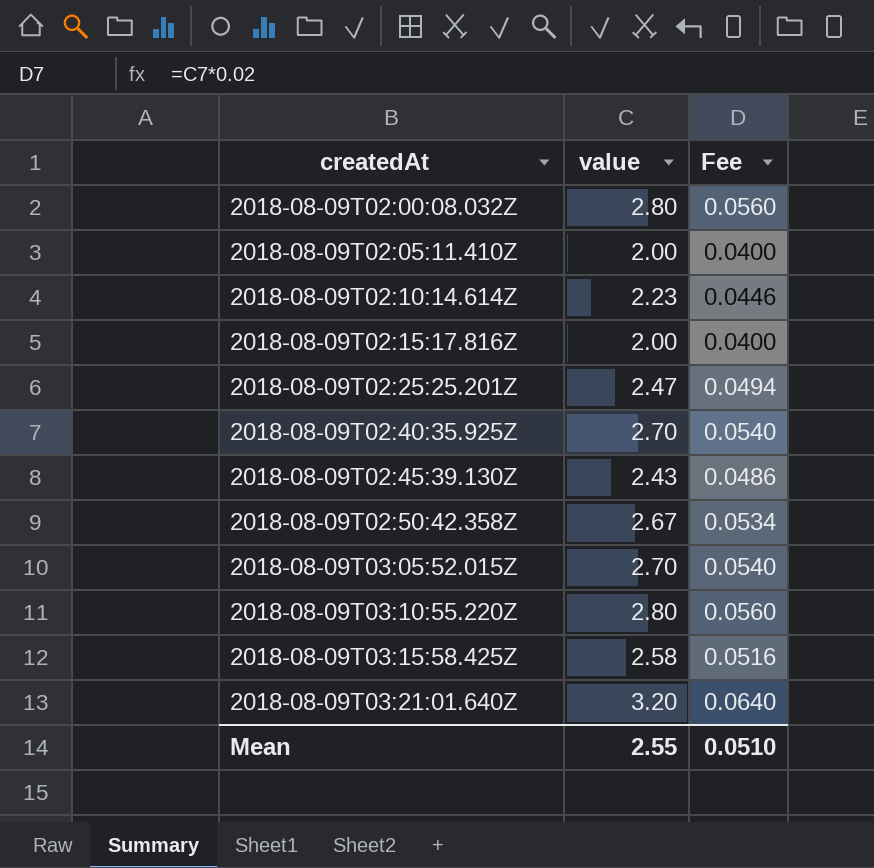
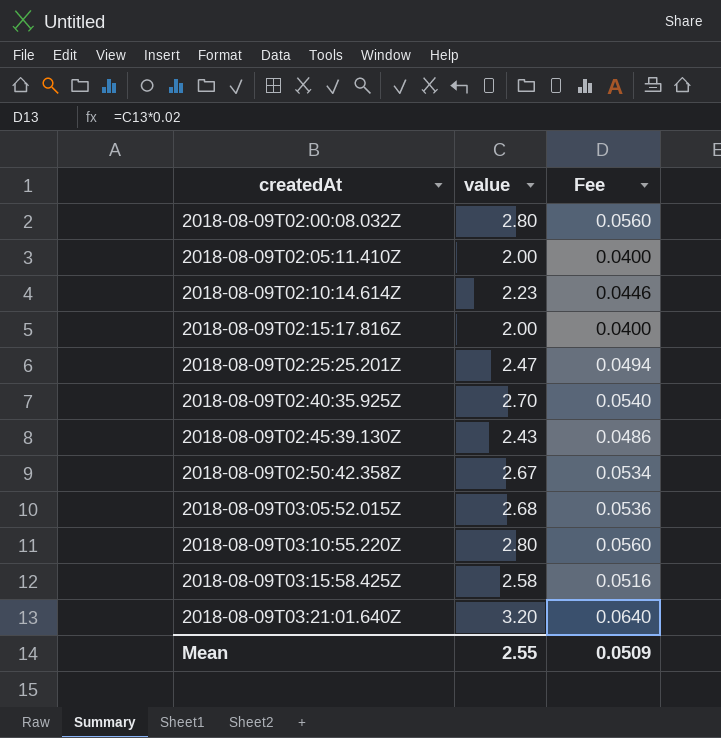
2018-08-09T03:05:52.015Z | value: 2.70 -> 2.68
2018-08-09T03:05:52.015Z | Fee: 0.0540 -> 0.0536
Mean | Fee: 0.0510 -> 0.0509

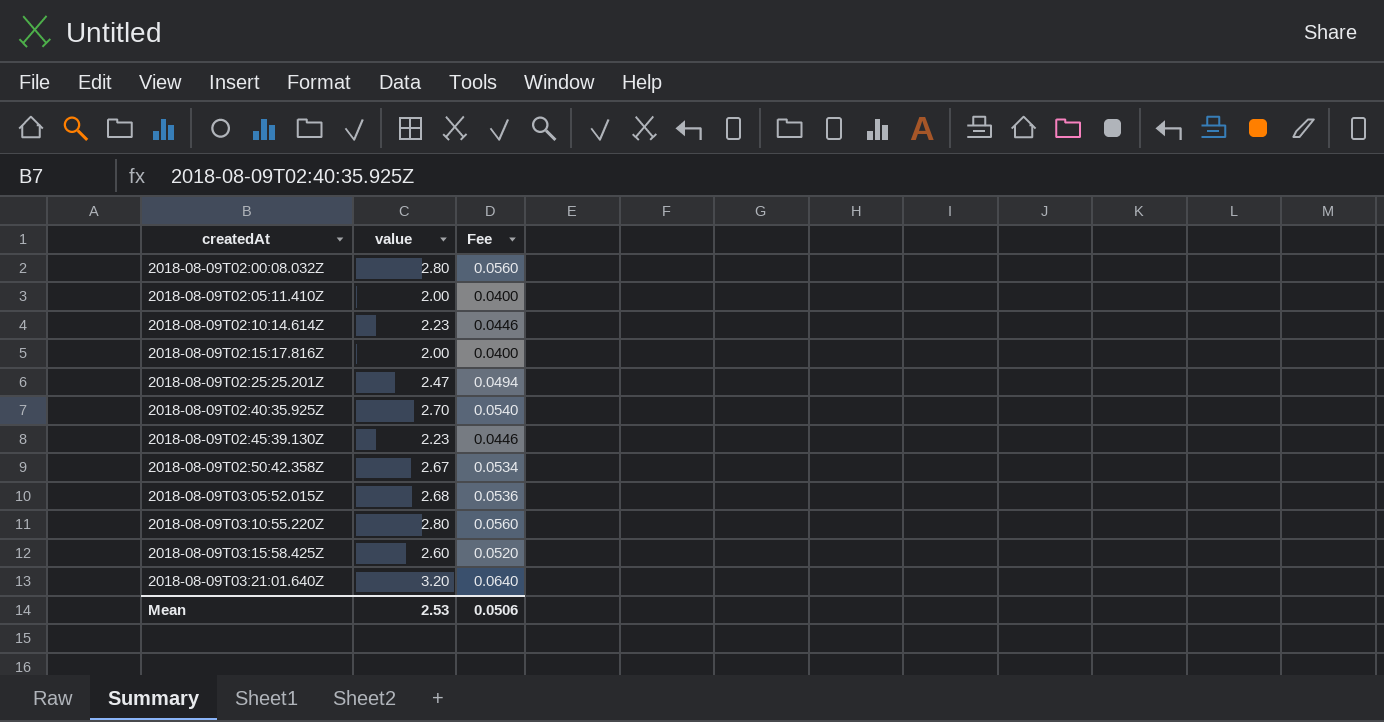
2018-08-09T02:45:39.130Z | value: 2.43 -> 2.23
2018-08-09T02:45:39.130Z | Fee: 0.0486 -> 0.0446
2018-08-09T03:15:58.425Z | value: 2.58 -> 2.60
2018-08-09T03:15:58.425Z | Fee: 0.0516 -> 0.0520
Mean | value: 2.55 -> 2.53
Mean | Fee: 0.0509 -> 0.0506

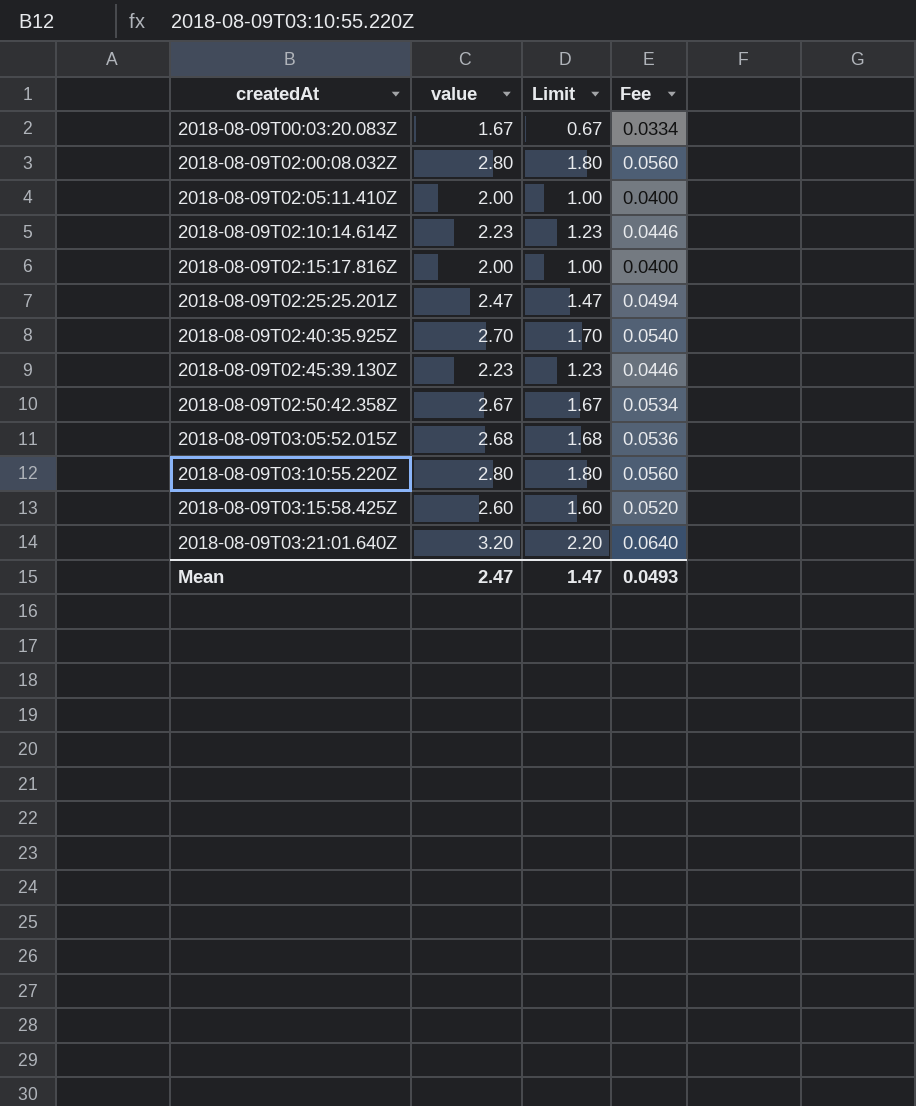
column Limit | formula: none -> [value] - 1
row 2018-08-09T00:03:20.083Z: none -> 1.67 | 0.67 | 0.0334
Mean | value: 2.53 -> 2.47
Mean | Fee: 0.0506 -> 0.0493

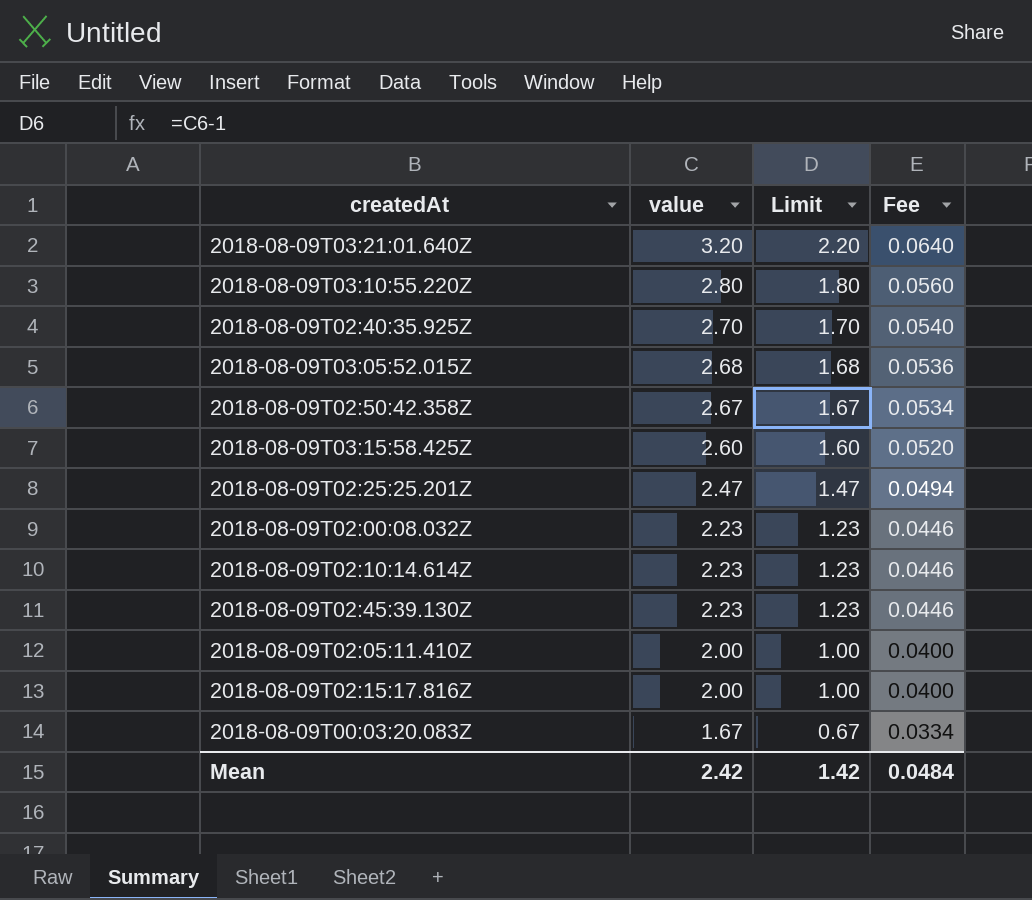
row order: createdAt ascending -> value descending
2018-08-09T02:00:08.032Z | value: 2.80 -> 2.23
2018-08-09T02:00:08.032Z | Limit: 1.80 -> 1.23
2018-08-09T02:00:08.032Z | Fee: 0.0560 -> 0.0446
Mean | value: 2.47 -> 2.42
Mean | Limit: 1.47 -> 1.42
Mean | Fee: 0.0493 -> 0.0484

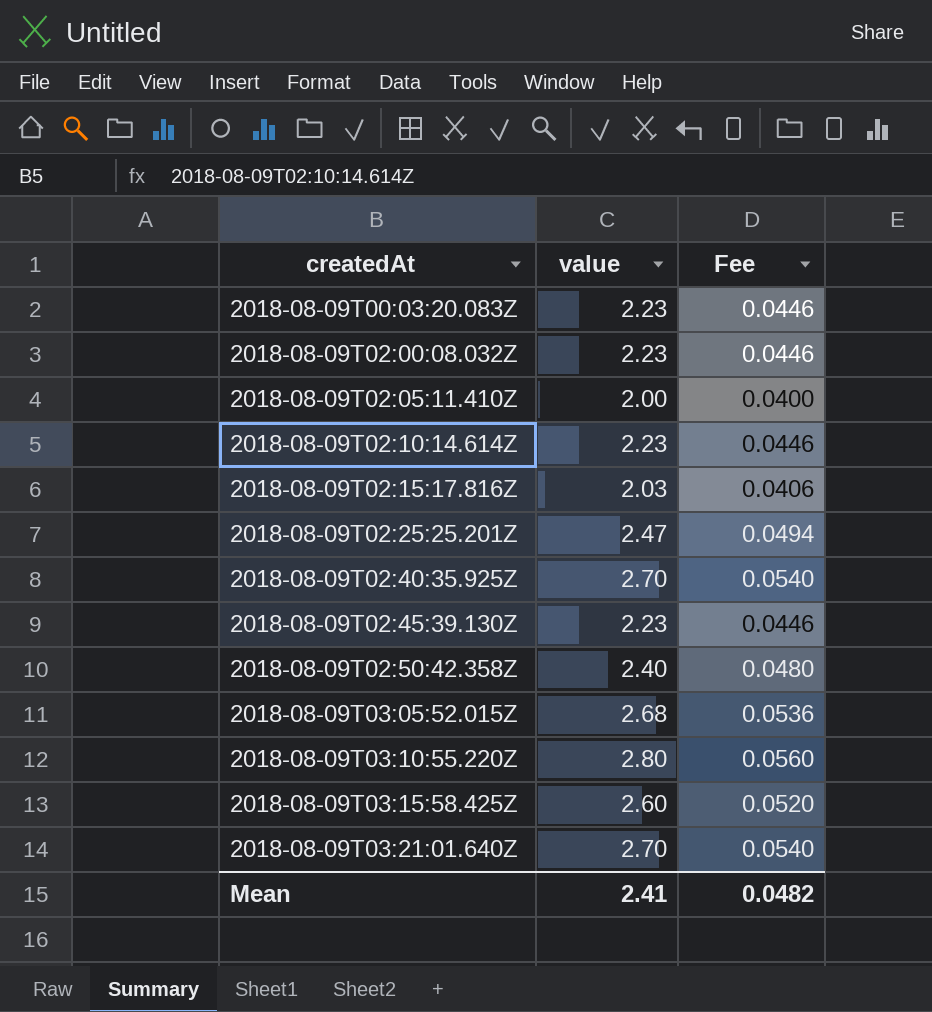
row order: value descending -> createdAt ascending
column Limit | formula: [value] - 1 -> none
2018-08-09T00:03:20.083Z | value: 1.67 -> 2.23
2018-08-09T00:03:20.083Z | Fee: 0.0334 -> 0.0446
2018-08-09T02:15:17.816Z | value: 2.00 -> 2.03
2018-08-09T02:15:17.816Z | Fee: 0.0400 -> 0.0406
2018-08-09T02:50:42.358Z | value: 2.67 -> 2.40
2018-08-09T02:50:42.358Z | Fee: 0.0534 -> 0.0480
2018-08-09T03:21:01.640Z | value: 3.20 -> 2.70
2018-08-09T03:21:01.640Z | Fee: 0.0640 -> 0.0540
Mean | value: 2.42 -> 2.41
Mean | Fee: 0.0484 -> 0.0482

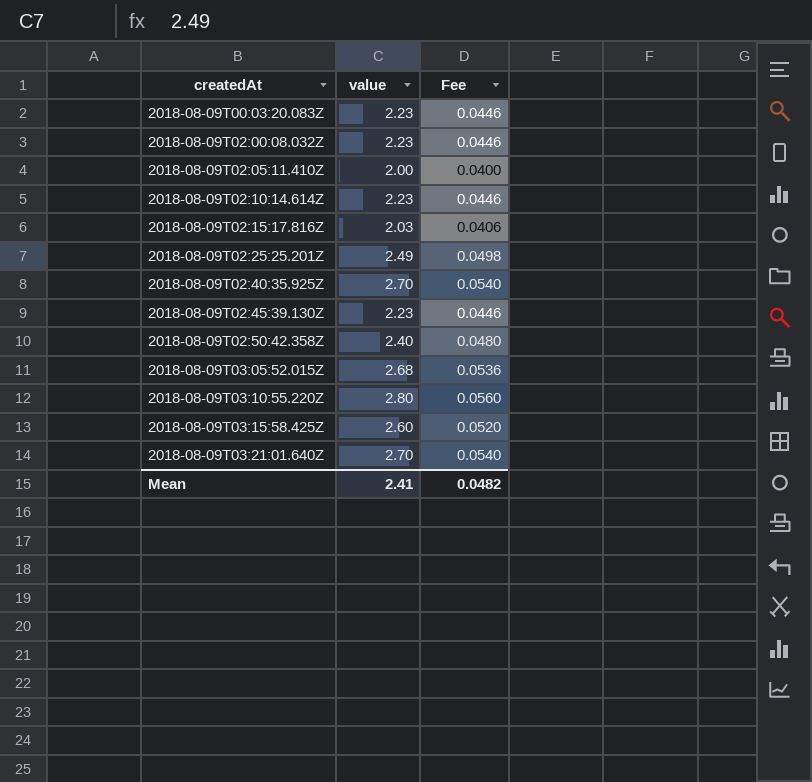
2018-08-09T02:25:25.201Z | value: 2.47 -> 2.49
2018-08-09T02:25:25.201Z | Fee: 0.0494 -> 0.0498

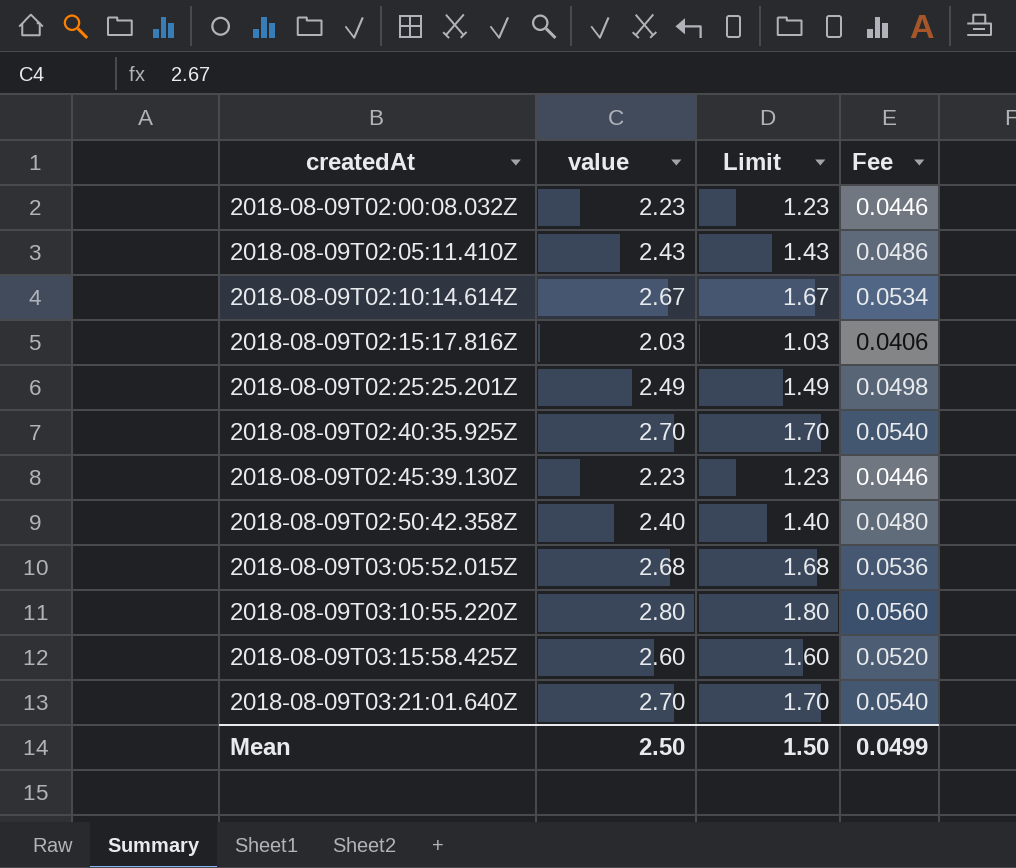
column Limit | formula: none -> [value] - 1
row 2018-08-09T00:03:20.083Z: 2.23 | 0.0446 -> none
2018-08-09T02:05:11.410Z | value: 2.00 -> 2.43
2018-08-09T02:05:11.410Z | Fee: 0.0400 -> 0.0486
2018-08-09T02:10:14.614Z | value: 2.23 -> 2.67
2018-08-09T02:10:14.614Z | Fee: 0.0446 -> 0.0534
Mean | value: 2.41 -> 2.50
Mean | Fee: 0.0482 -> 0.0499

